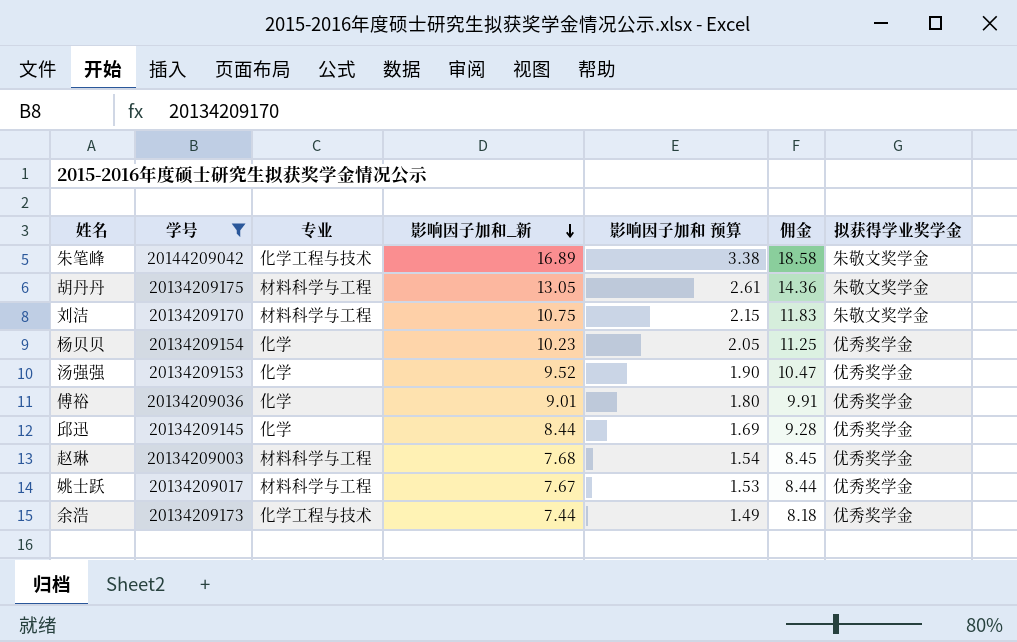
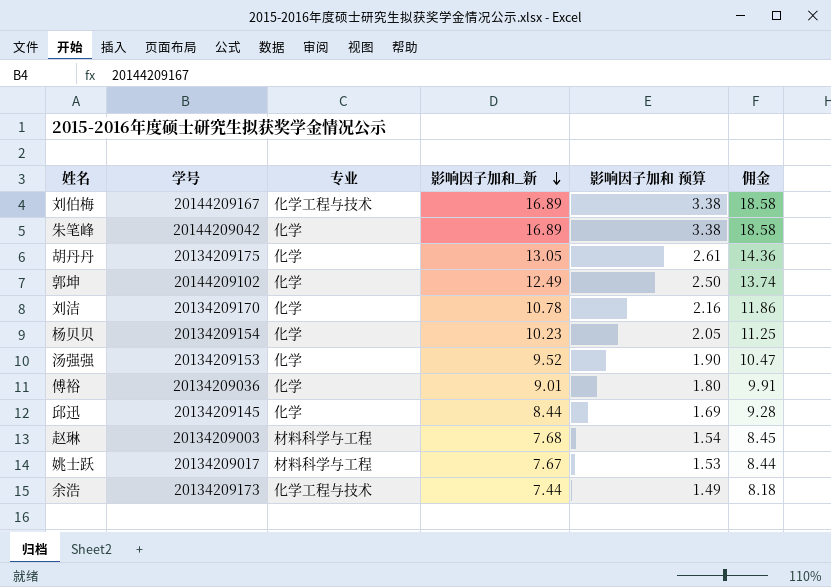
filter: 学号 <= 20144209042 -> none
column 拟获得学业奖学金 | position: 7 -> none
朱笔峰 | 专业: 化学工程与技术 -> 化学
胡丹丹 | 专业: 材料科学与工程 -> 化学
刘洁 | 专业: 材料科学与工程 -> 化学
刘洁 | 影响因子加和_新: 10.75 -> 10.78
刘洁 | 影响因子加和 预算: 2.15 -> 2.16
刘洁 | 佣金: 11.83 -> 11.86

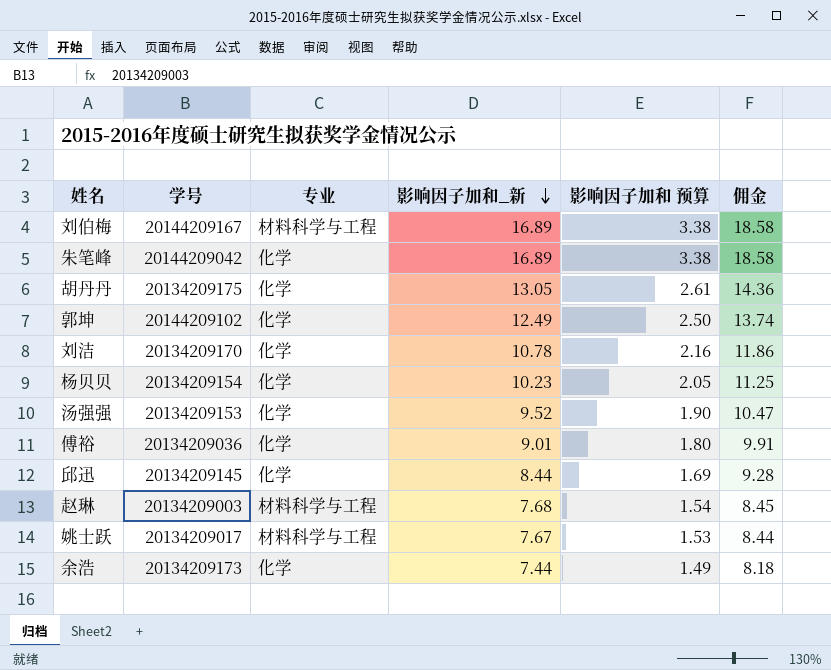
刘伯梅 | 专业: 化学工程与技术 -> 材料科学与工程
余浩 | 专业: 化学工程与技术 -> 化学

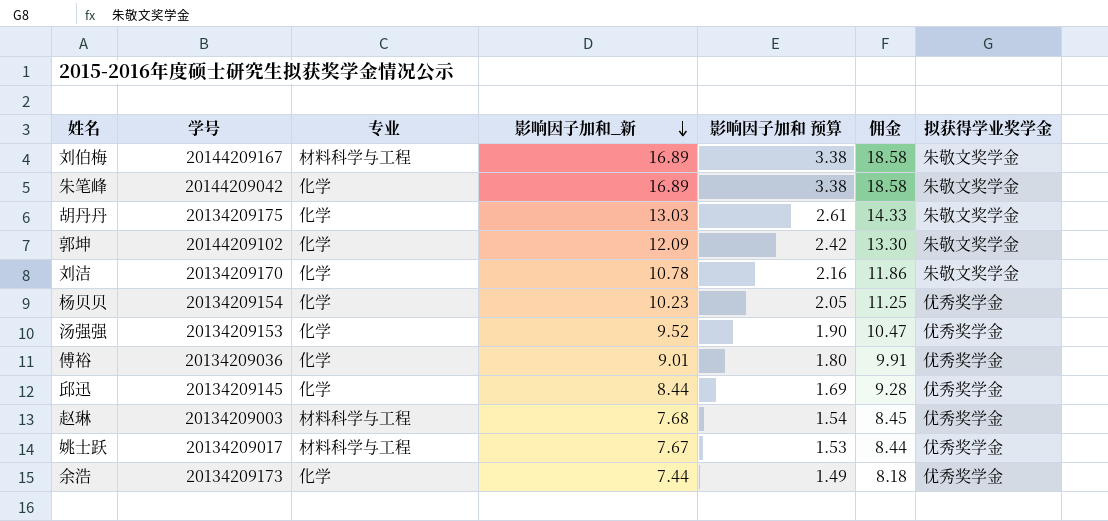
column 拟获得学业奖学金 | position: none -> 7
胡丹丹 | 影响因子加和_新: 13.05 -> 13.03
胡丹丹 | 佣金: 14.36 -> 14.33
郭坤 | 影响因子加和_新: 12.49 -> 12.09
郭坤 | 影响因子加和 预算: 2.50 -> 2.42
郭坤 | 佣金: 13.74 -> 13.30

